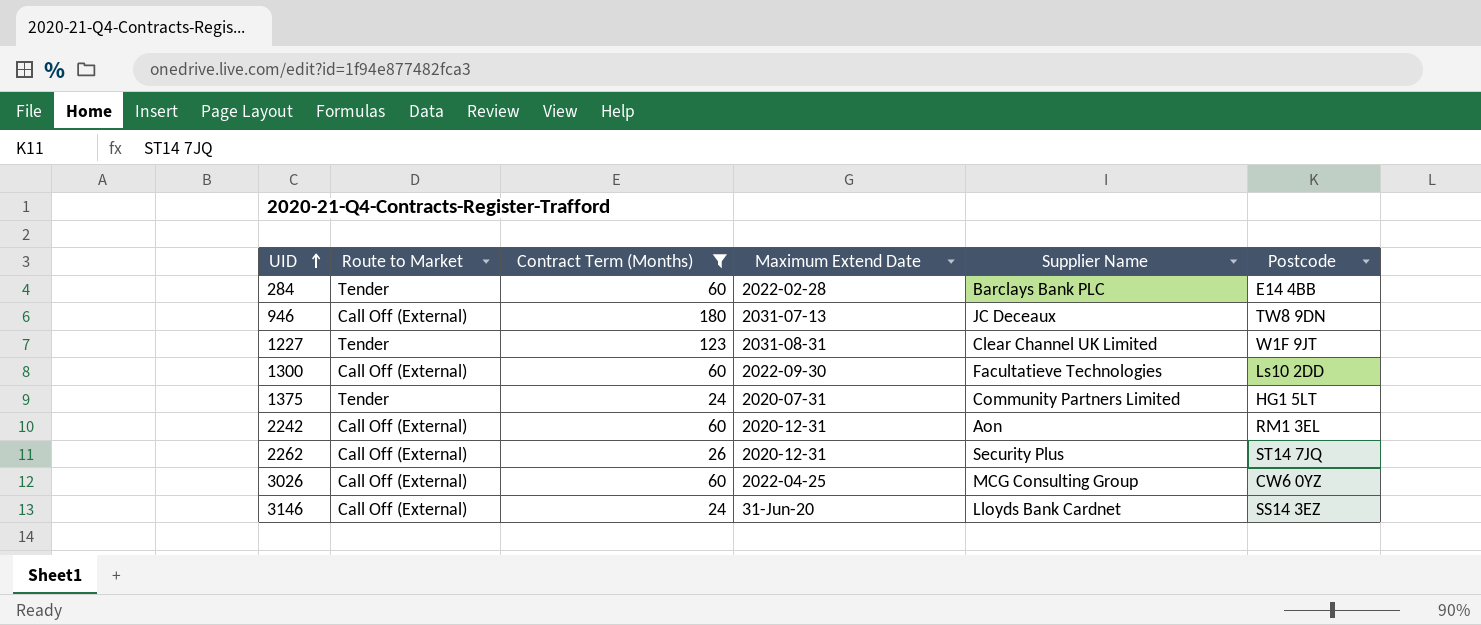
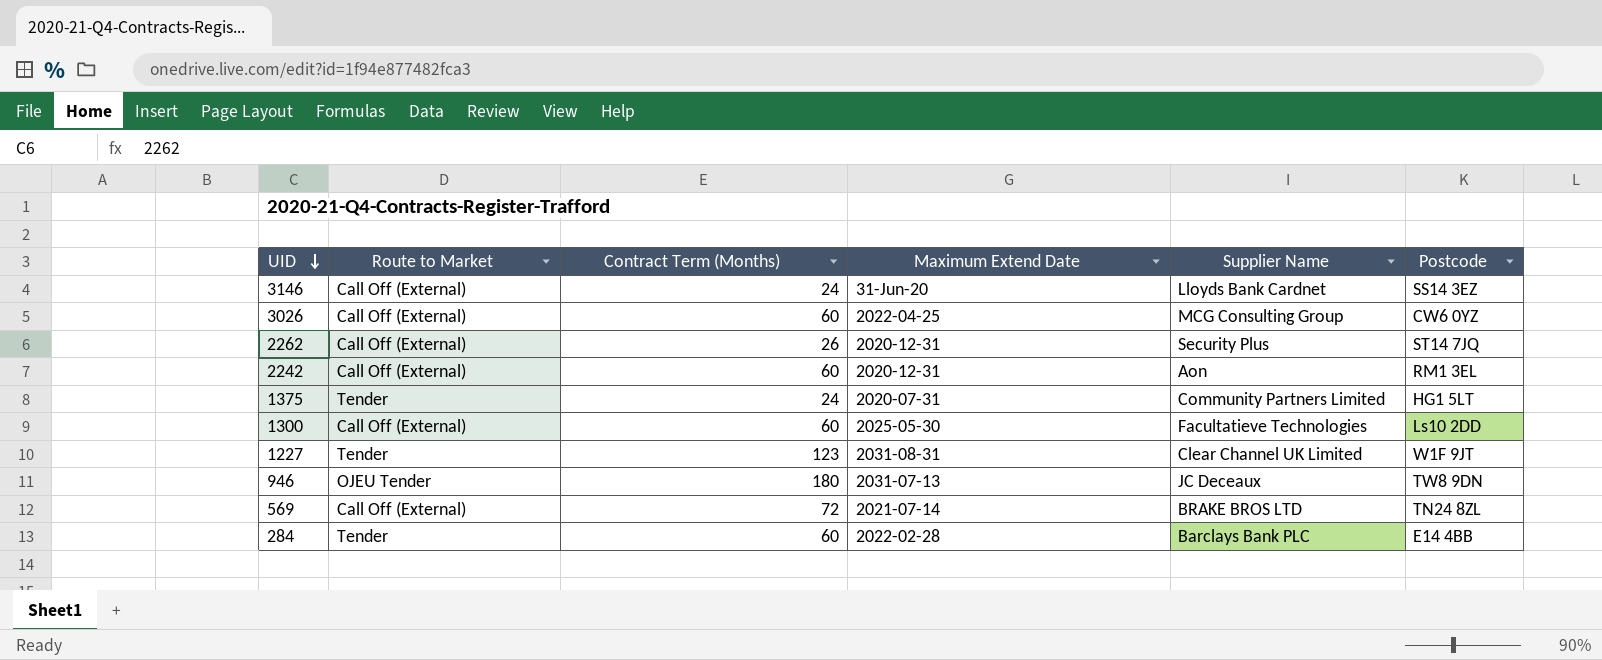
filter: Contract Term (Months) != 72 -> none
row order: UID ascending -> UID descending
1300 | Maximum Extend Date: 2022-09-30 -> 2025-05-30
946 | Route to Market: Call Off (External) -> OJEU Tender

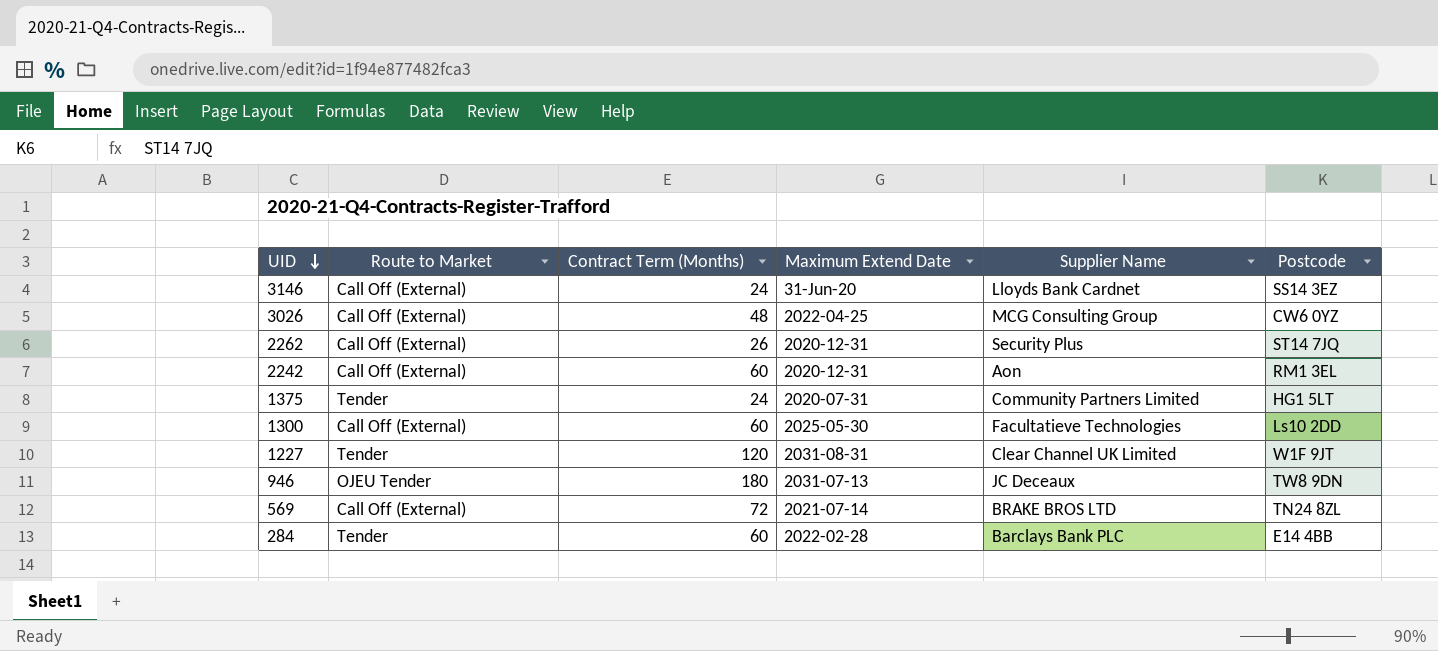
3026 | Contract Term (Months): 60 -> 48
1227 | Contract Term (Months): 123 -> 120

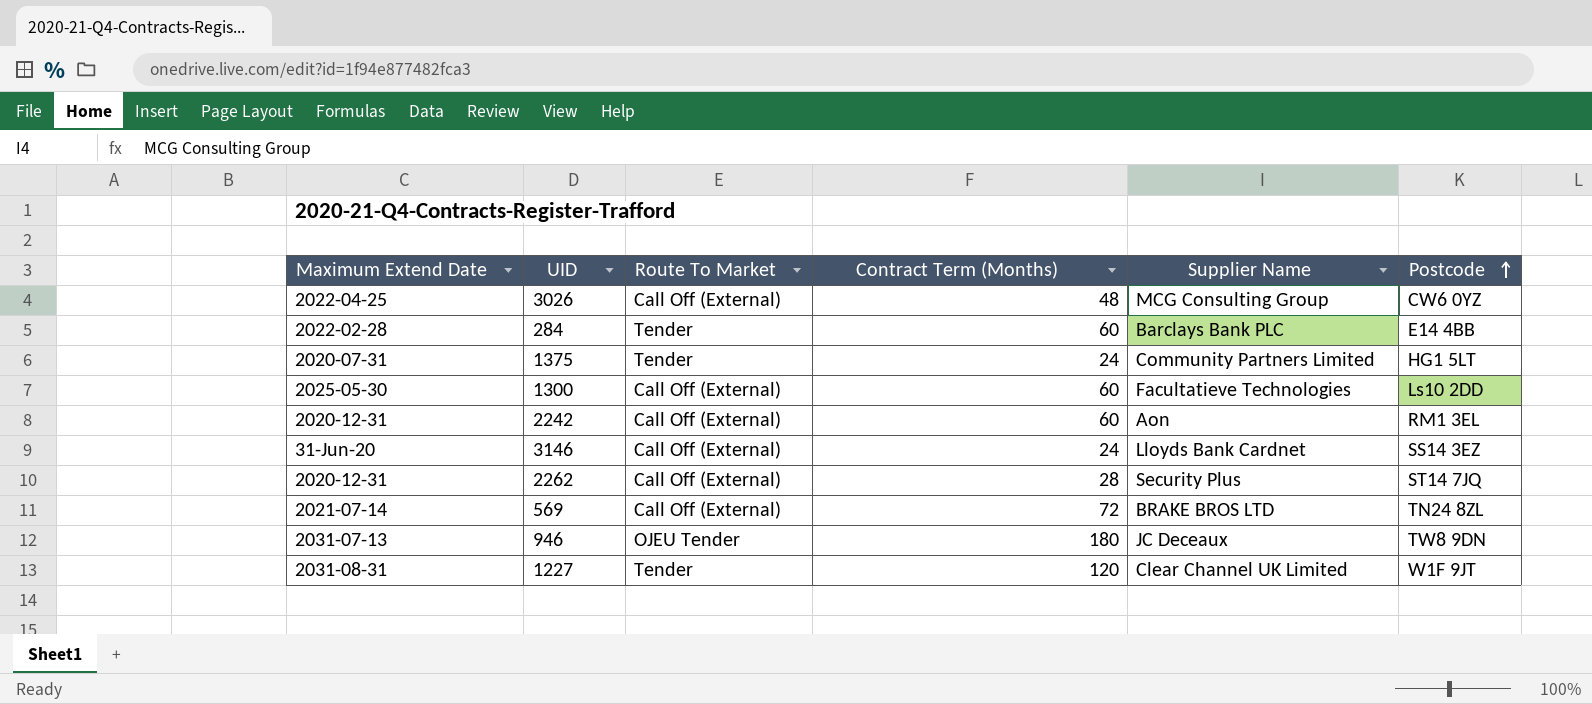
row order: UID descending -> Postcode ascending
column Maximum Extend Date | position: 4 -> 1
column name: Route to Market -> Route To Market
2262 | Contract Term (Months): 26 -> 28

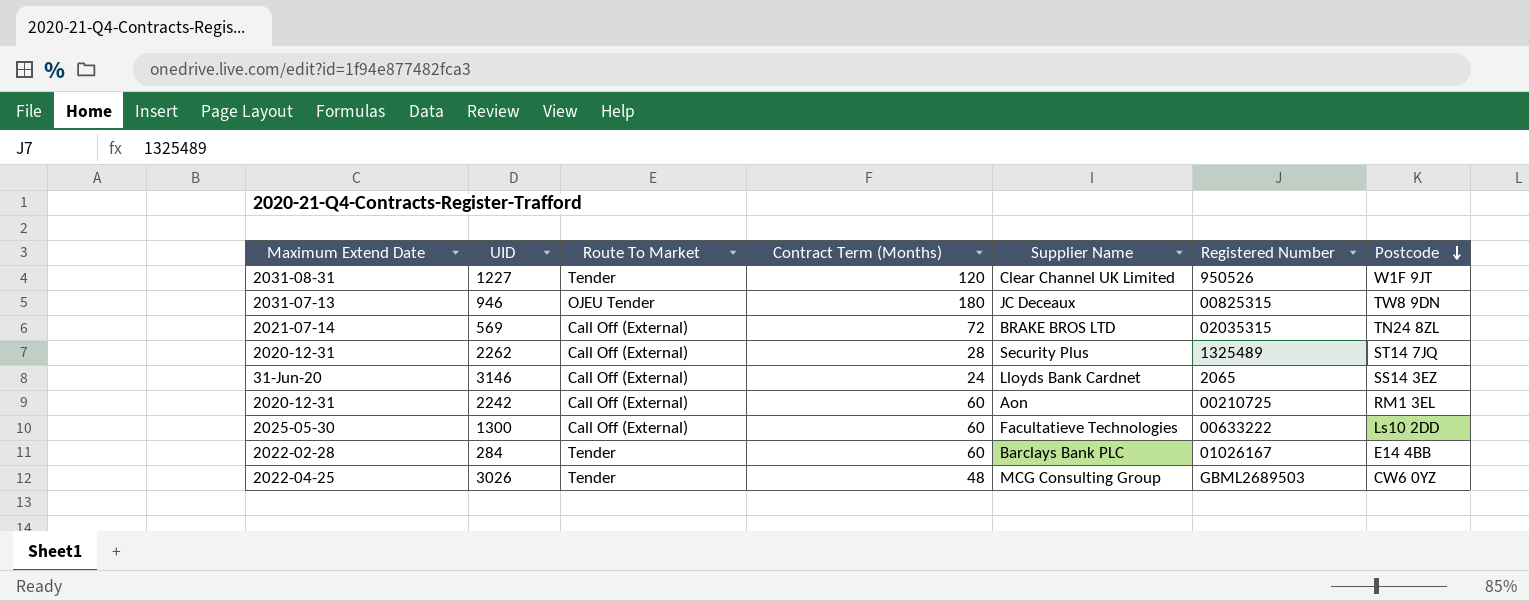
row order: Postcode ascending -> Postcode descending
column Registered Number | position: none -> 6
row 1375: 2020-07-31 | Tender | 24 | Community Partners Limited | HG1 5LT -> none
3026 | Route To Market: Call Off (External) -> Tender

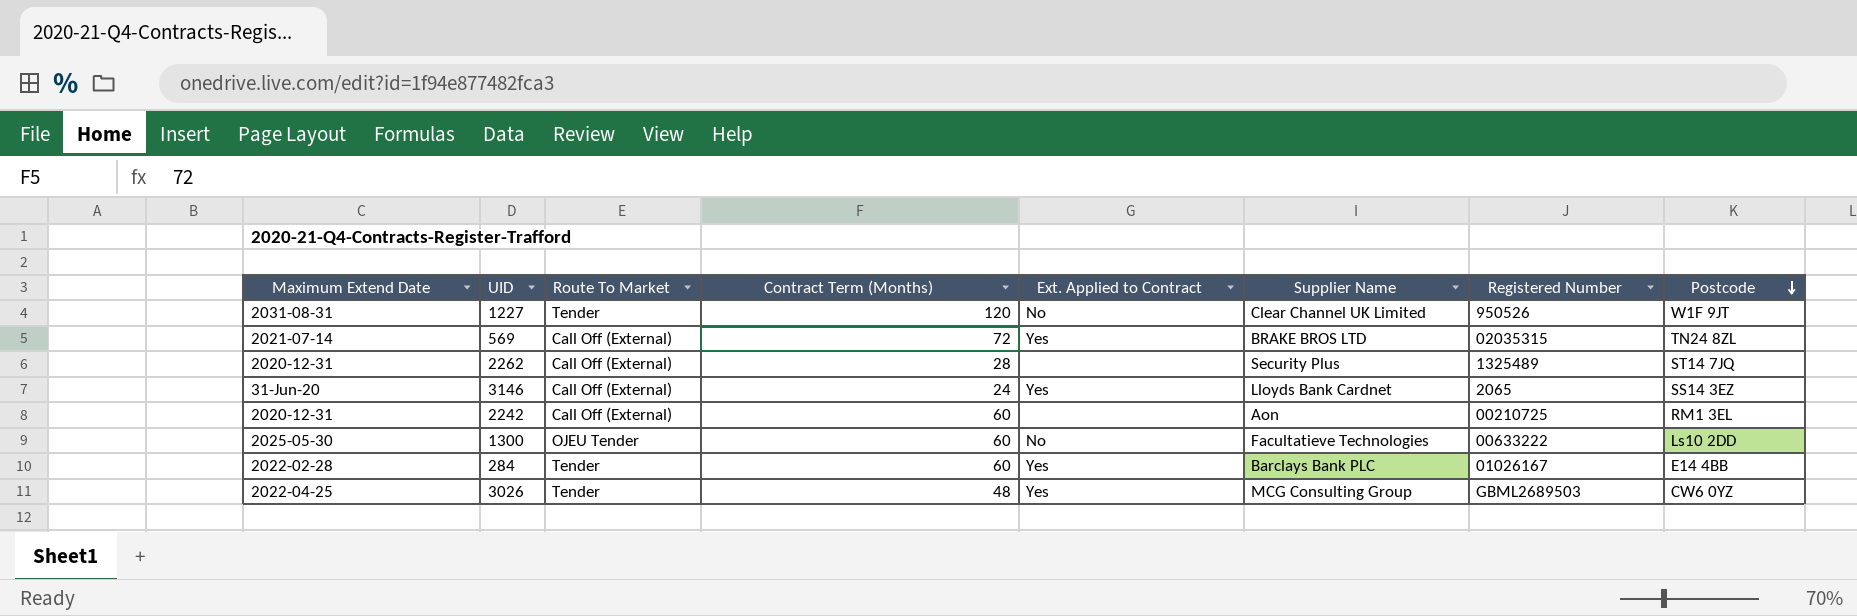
column Ext. Applied to Contract | position: none -> 5
row 946: 2031-07-13 | OJEU Tender | 180 | JC Deceaux | 00825315 | TW8 9DN -> none
1300 | Route To Market: Call Off (External) -> OJEU Tender

